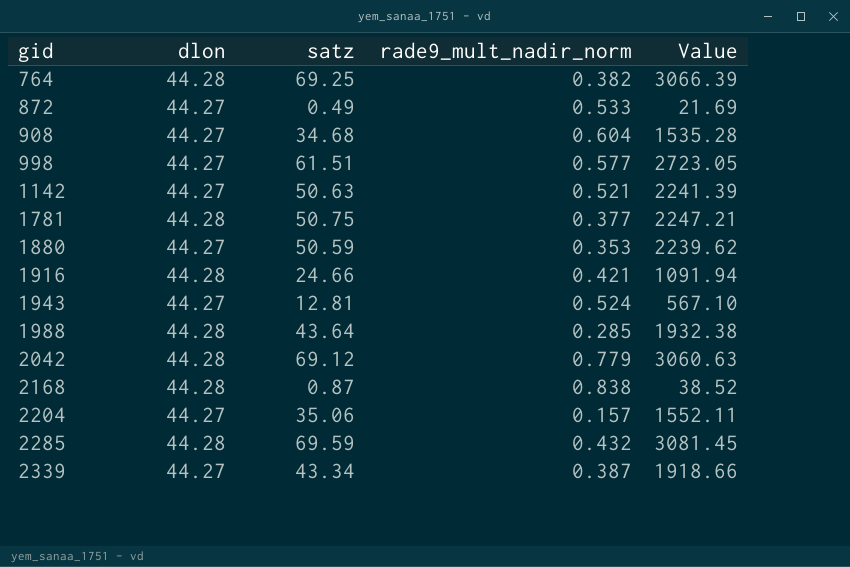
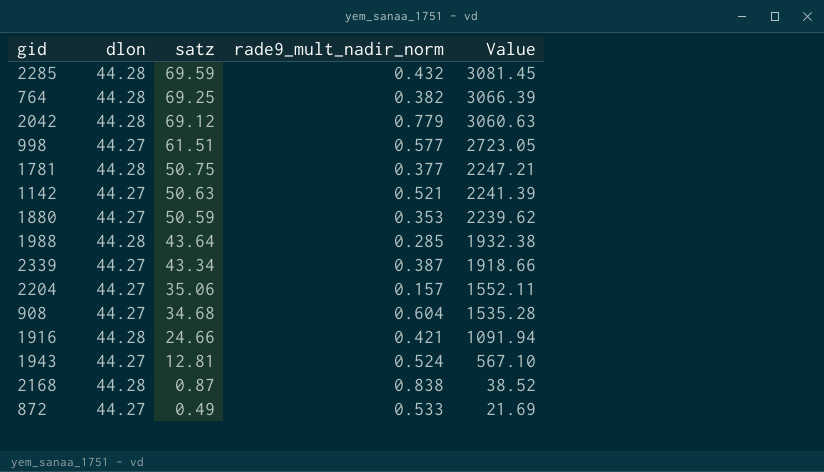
row order: gid ascending -> satz descending

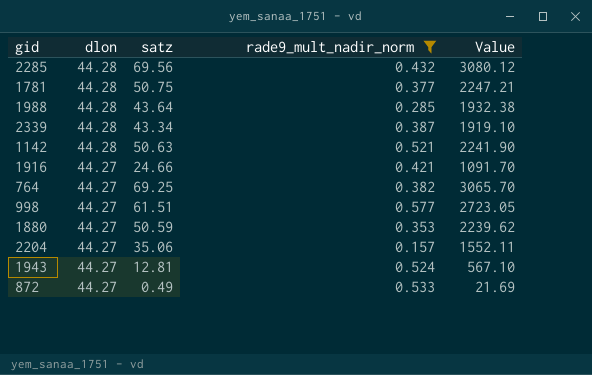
filter: none -> rade9_mult_nadir_norm <= 0.577
row order: satz descending -> dlon descending
2285 | satz: 69.59 -> 69.56
2285 | Value: 3081.45 -> 3080.12
2339 | dlon: 44.27 -> 44.28
2339 | Value: 1918.66 -> 1919.10
1142 | dlon: 44.27 -> 44.28
1142 | Value: 2241.39 -> 2241.90
1916 | dlon: 44.28 -> 44.27
1916 | Value: 1091.94 -> 1091.70
764 | dlon: 44.28 -> 44.27
764 | Value: 3066.39 -> 3065.70

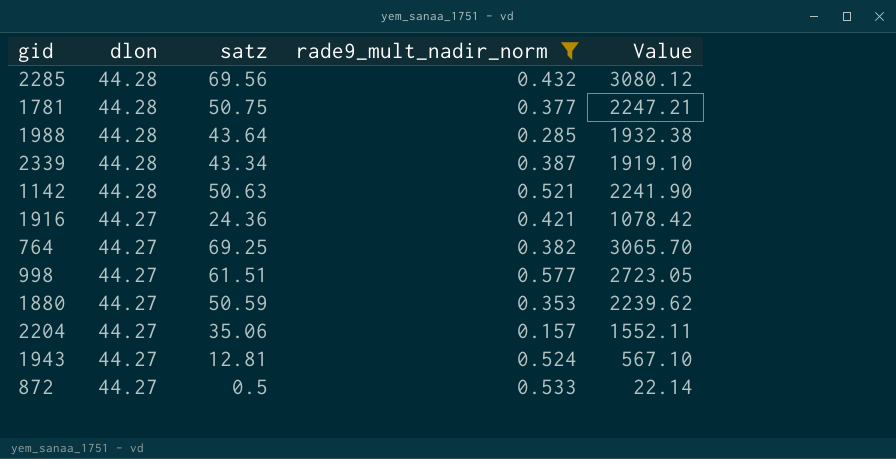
1916 | satz: 24.66 -> 24.36
1916 | Value: 1091.70 -> 1078.42
872 | satz: 0.49 -> 0.5
872 | Value: 21.69 -> 22.14

